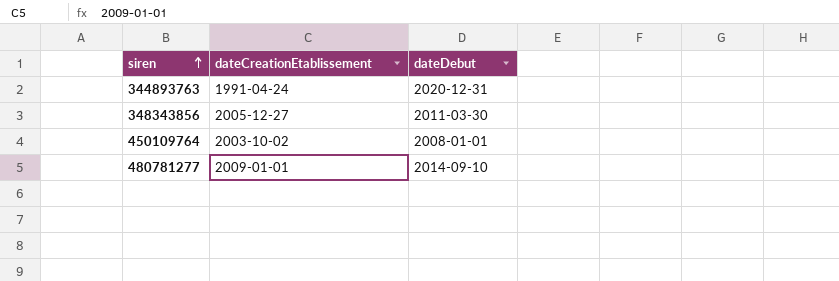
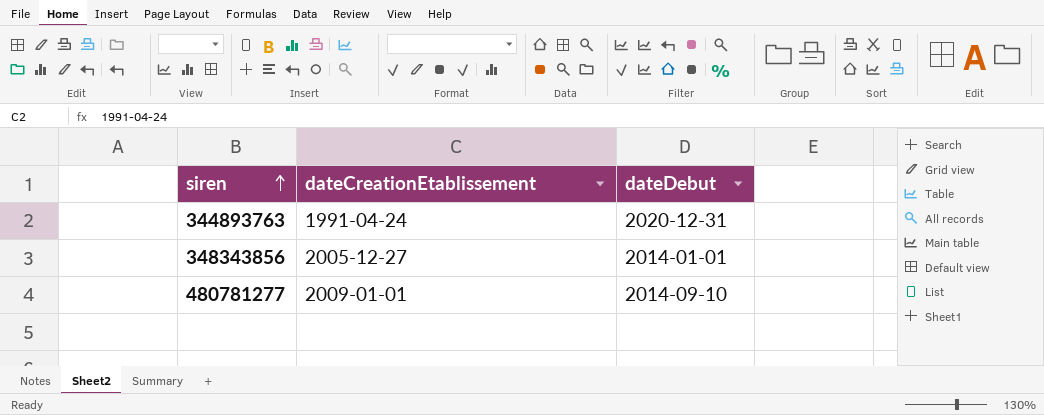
row 450109764: 2003-10-02 | 2008-01-01 -> none
348343856 | dateDebut: 2011-03-30 -> 2014-01-01

